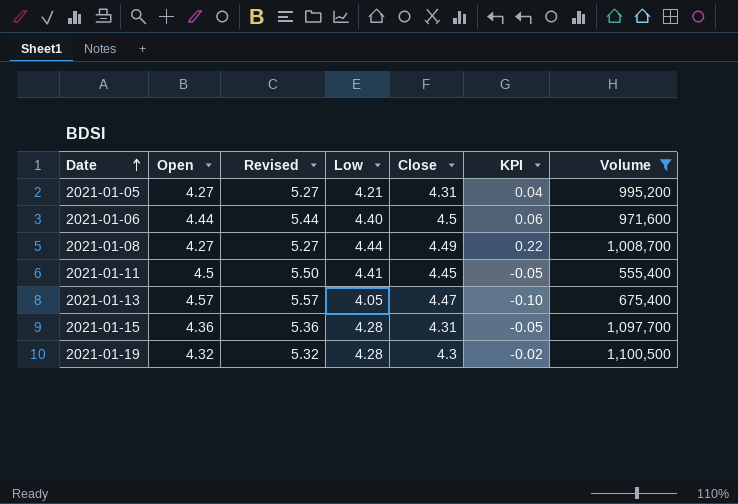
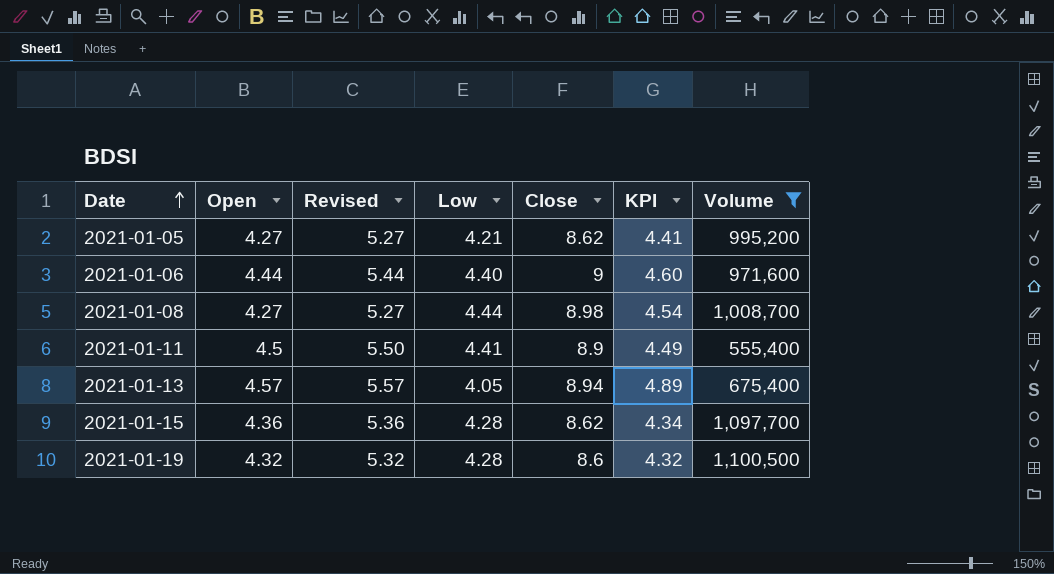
column KPI | formula: [Close] - [Open] -> [Close] - [Low]
2021-01-05 | Close: 4.31 -> 8.62
2021-01-06 | Close: 4.5 -> 9
2021-01-08 | Close: 4.49 -> 8.98
2021-01-11 | Close: 4.45 -> 8.9
2021-01-13 | Close: 4.47 -> 8.94
2021-01-15 | Close: 4.31 -> 8.62
2021-01-19 | Close: 4.3 -> 8.6

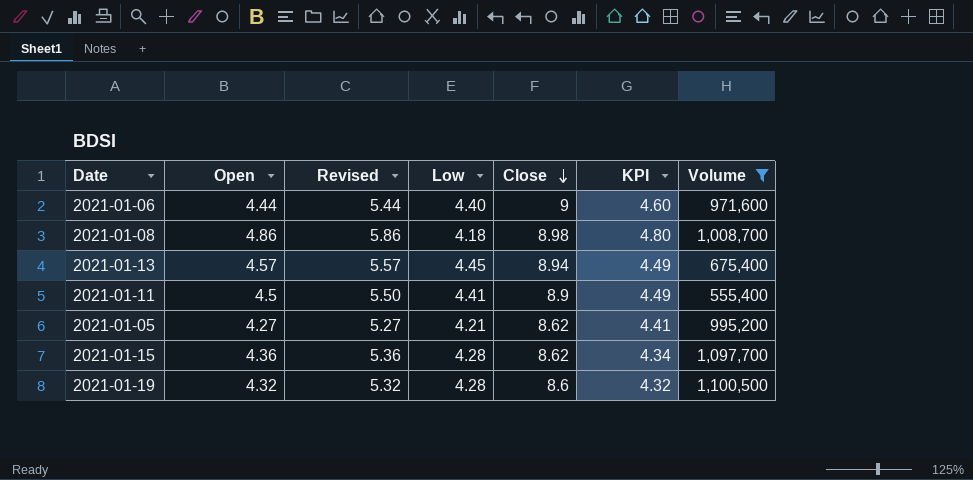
row order: Date ascending -> Close descending
2021-01-08 | Open: 4.27 -> 4.86
2021-01-08 | Revised: 5.27 -> 5.86
2021-01-08 | Low: 4.44 -> 4.18
2021-01-08 | KPI: 4.54 -> 4.80
2021-01-13 | Low: 4.05 -> 4.45
2021-01-13 | KPI: 4.89 -> 4.49

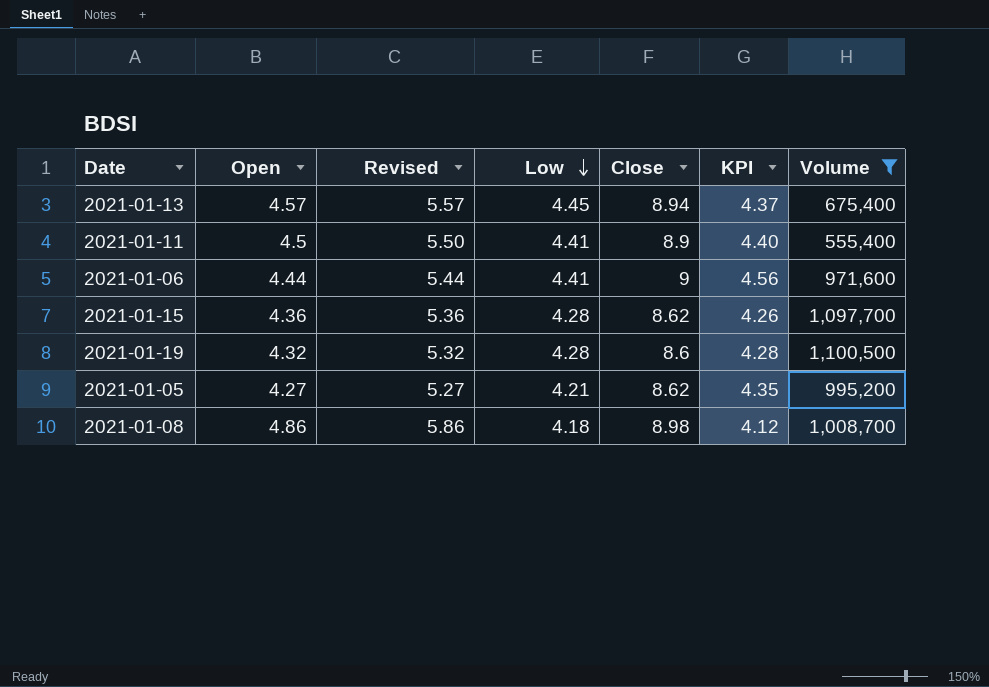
row order: Close descending -> Low descending
column KPI | formula: [Close] - [Low] -> [Close] - [Open]
2021-01-06 | Low: 4.40 -> 4.41

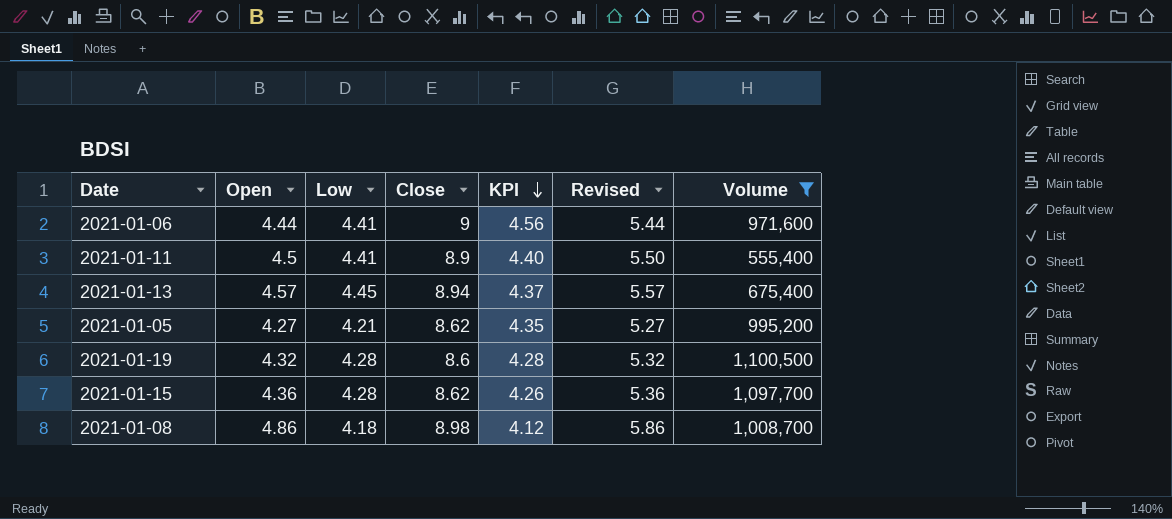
row order: Low descending -> KPI descending
column Revised | position: 3 -> 6

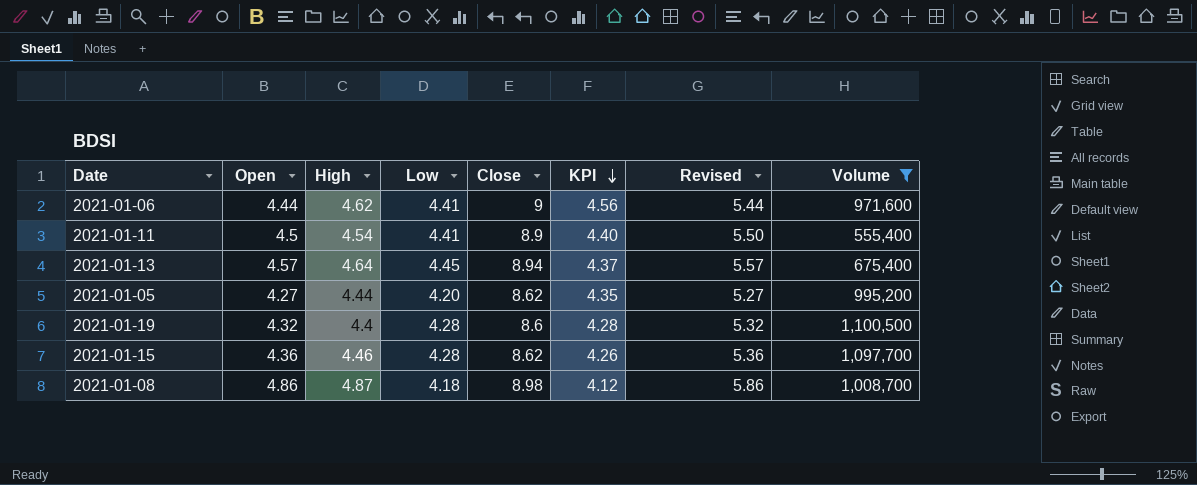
column High | position: none -> 3
2021-01-05 | Low: 4.21 -> 4.20

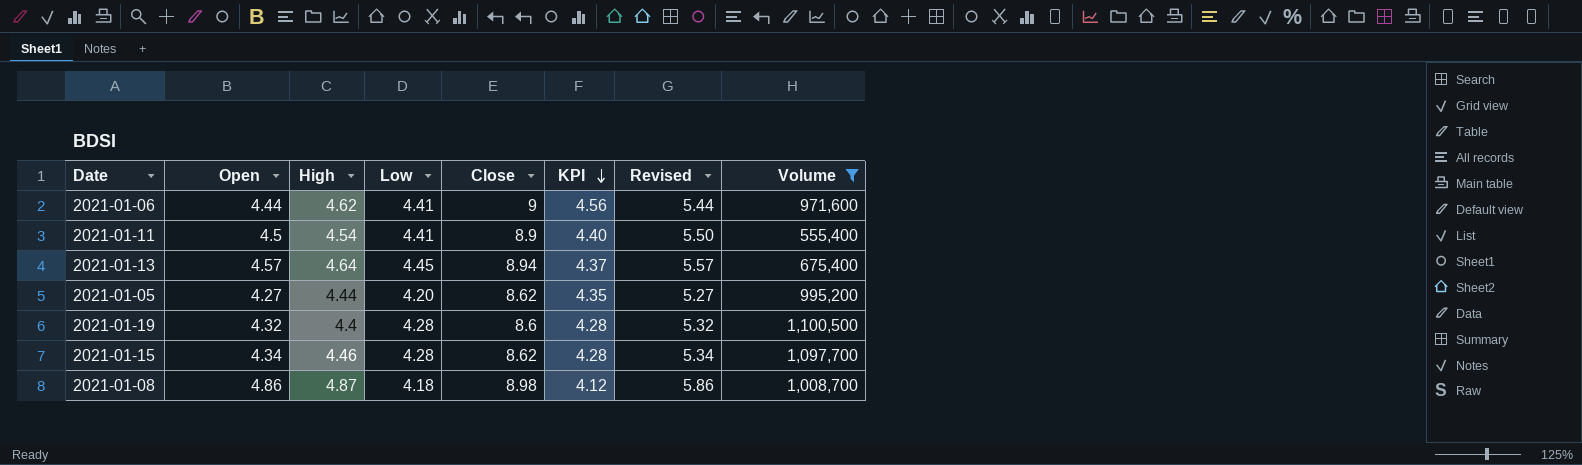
2021-01-15 | Open: 4.36 -> 4.34
2021-01-15 | KPI: 4.26 -> 4.28
2021-01-15 | Revised: 5.36 -> 5.34

